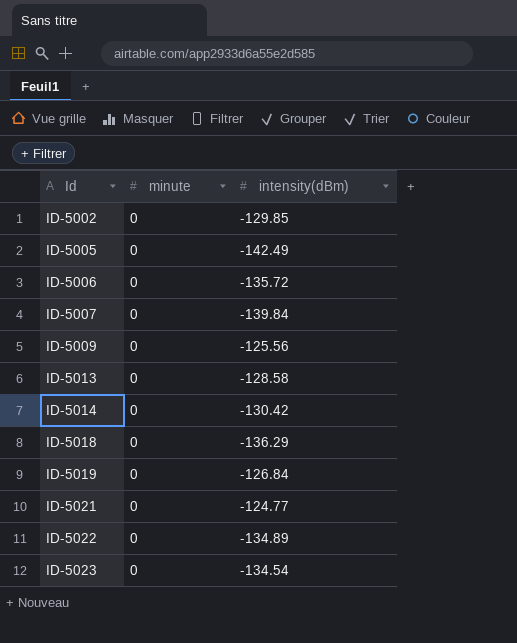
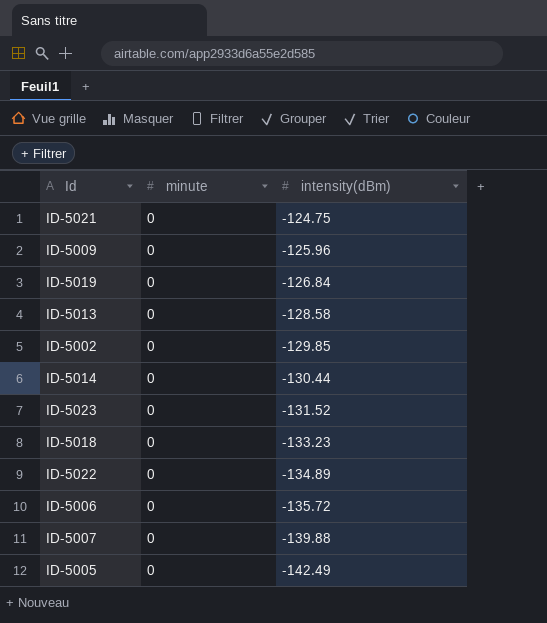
row order: Id ascending -> intensity(dBm) descending
ID-5021 | intensity(dBm): -124.77 -> -124.75
ID-5009 | intensity(dBm): -125.56 -> -125.96
ID-5014 | intensity(dBm): -130.42 -> -130.44
ID-5023 | intensity(dBm): -134.54 -> -131.52
ID-5018 | intensity(dBm): -136.29 -> -133.23
ID-5007 | intensity(dBm): -139.84 -> -139.88

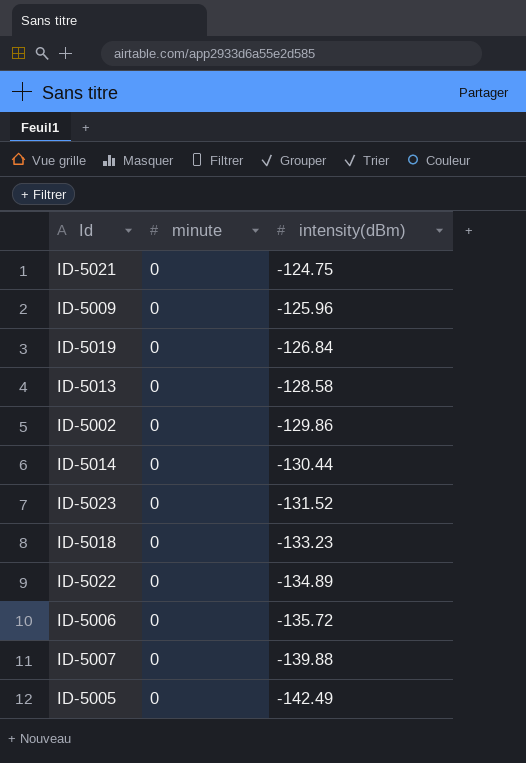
ID-5002 | intensity(dBm): -129.85 -> -129.86

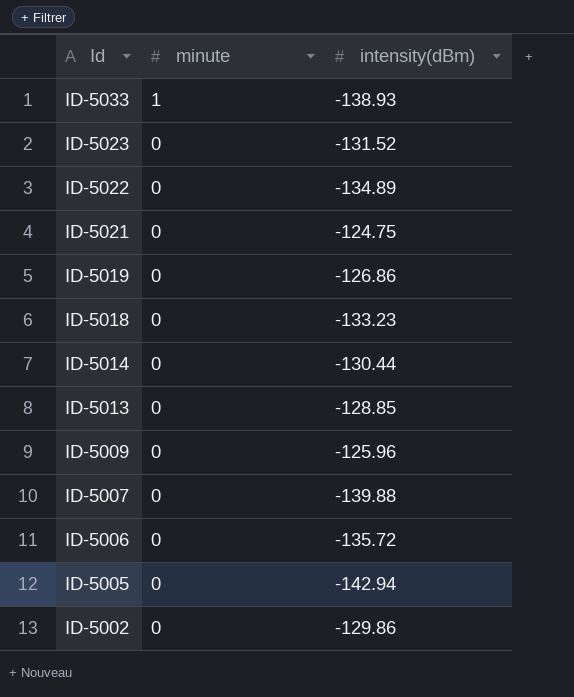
row order: intensity(dBm) descending -> Id descending
row ID-5033: none -> 1 | -138.93
ID-5019 | intensity(dBm): -126.84 -> -126.86
ID-5013 | intensity(dBm): -128.58 -> -128.85
ID-5005 | intensity(dBm): -142.49 -> -142.94

